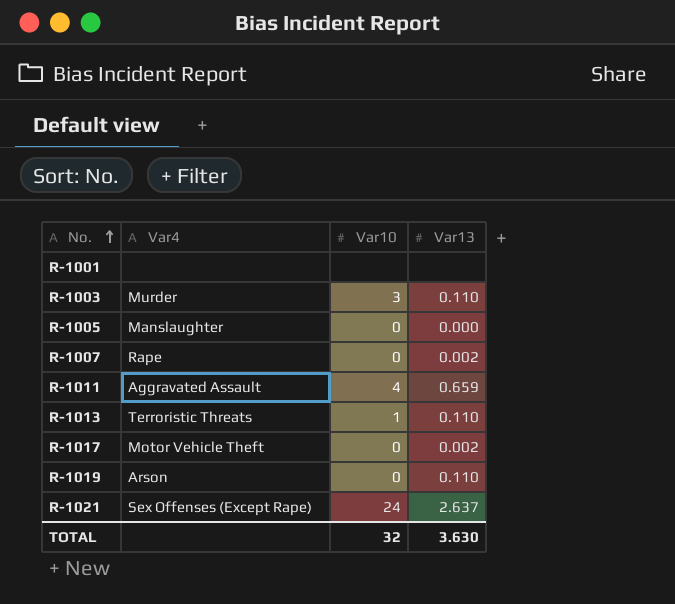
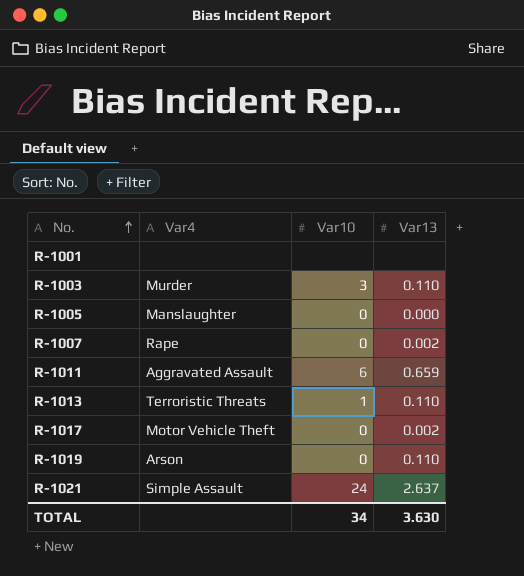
R-1011 | Var10: 4 -> 6
R-1021 | Var4: Sex Offenses (Except Rape) -> Simple Assault
TOTAL | Var10: 32 -> 34

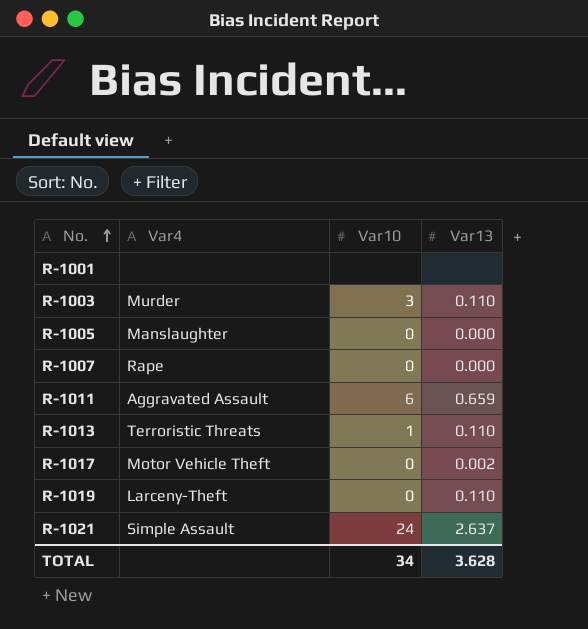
R-1007 | Var13: 0.002 -> 0.000
R-1019 | Var4: Arson -> Larceny-Theft
TOTAL | Var13: 3.630 -> 3.628

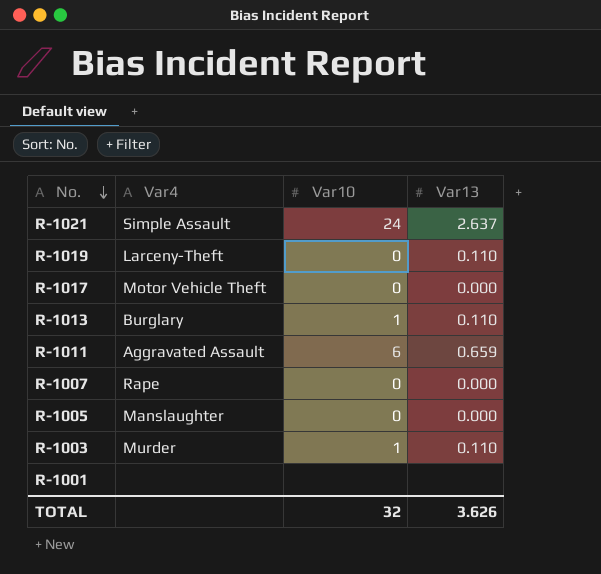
row order: No. ascending -> No. descending
R-1017 | Var13: 0.002 -> 0.000
R-1013 | Var4: Terroristic Threats -> Burglary
R-1003 | Var10: 3 -> 1
TOTAL | Var10: 34 -> 32
TOTAL | Var13: 3.628 -> 3.626

